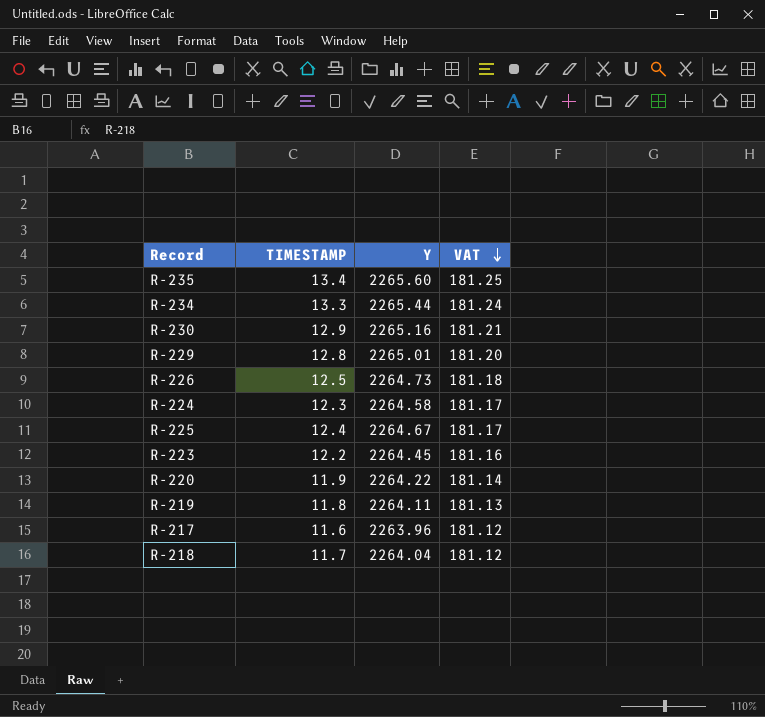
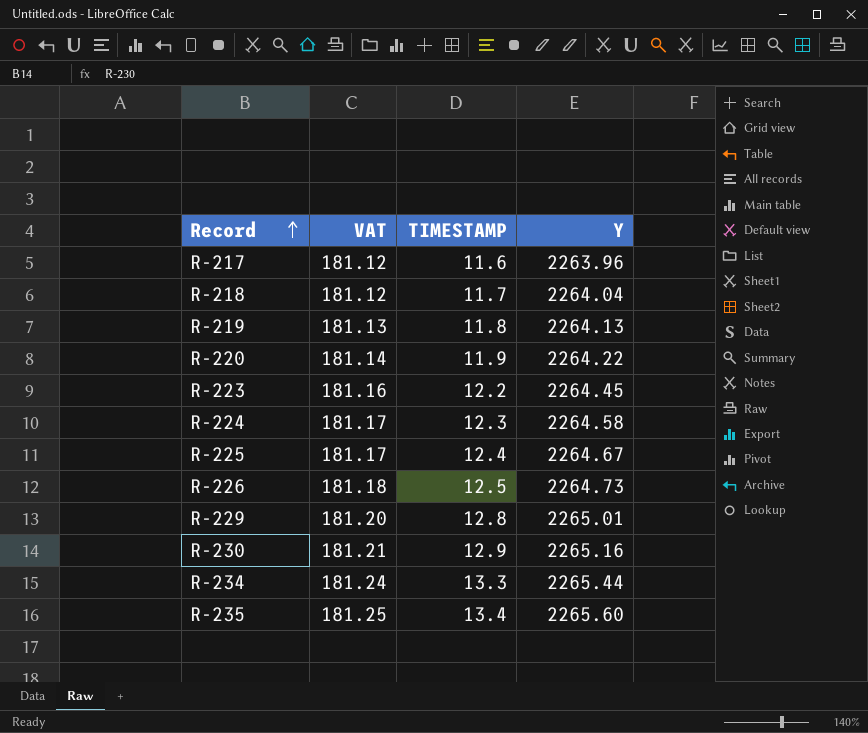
row order: VAT descending -> Record ascending
column VAT | position: 4 -> 2
R-219 | Y: 2264.11 -> 2264.13

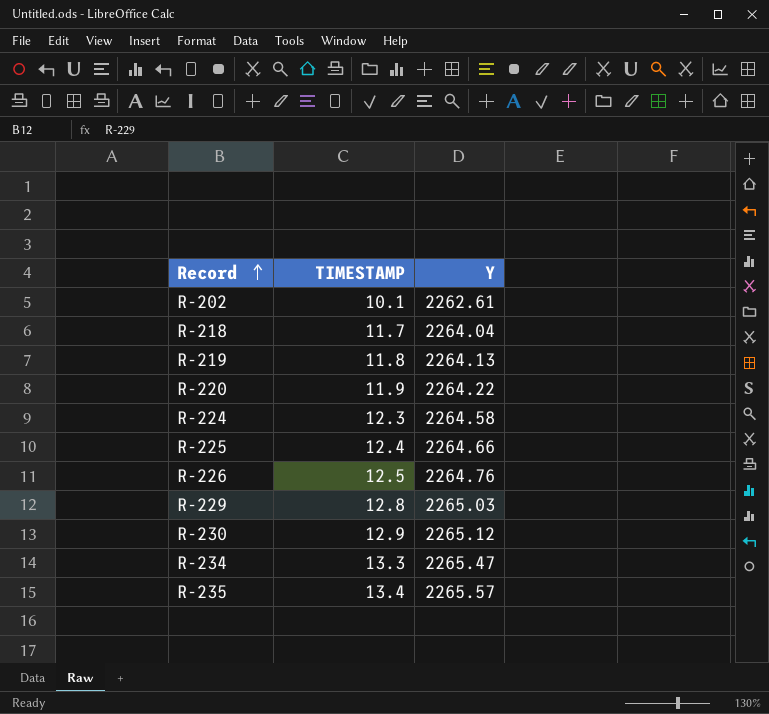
column VAT | formula: [Y] * 0.08 -> none
row R-217: 181.12 | 11.6 | 2263.96 -> none
row R-223: 181.16 | 12.2 | 2264.45 -> none
row R-202: none -> 10.1 | 2262.61
R-225 | Y: 2264.67 -> 2264.66
R-226 | Y: 2264.73 -> 2264.76
R-229 | Y: 2265.01 -> 2265.03
R-230 | Y: 2265.16 -> 2265.12
R-234 | Y: 2265.44 -> 2265.47
R-235 | Y: 2265.60 -> 2265.57

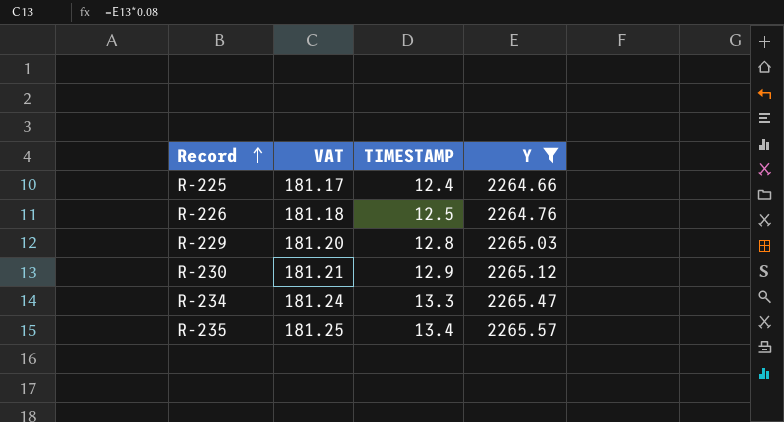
filter: none -> Y >= 2264.66
column VAT | formula: none -> [Y] * 0.08

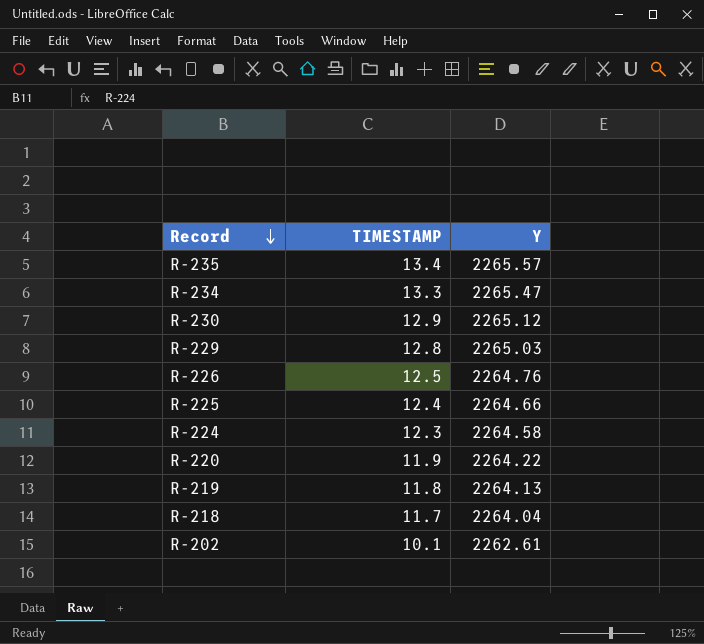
filter: Y >= 2264.66 -> none
row order: Record ascending -> Record descending
column VAT | formula: [Y] * 0.08 -> none

